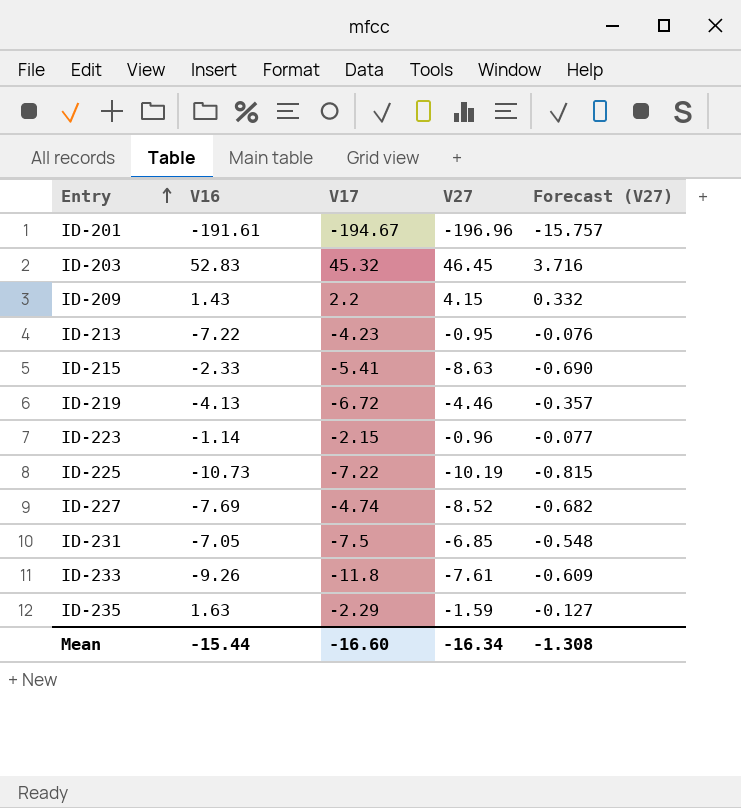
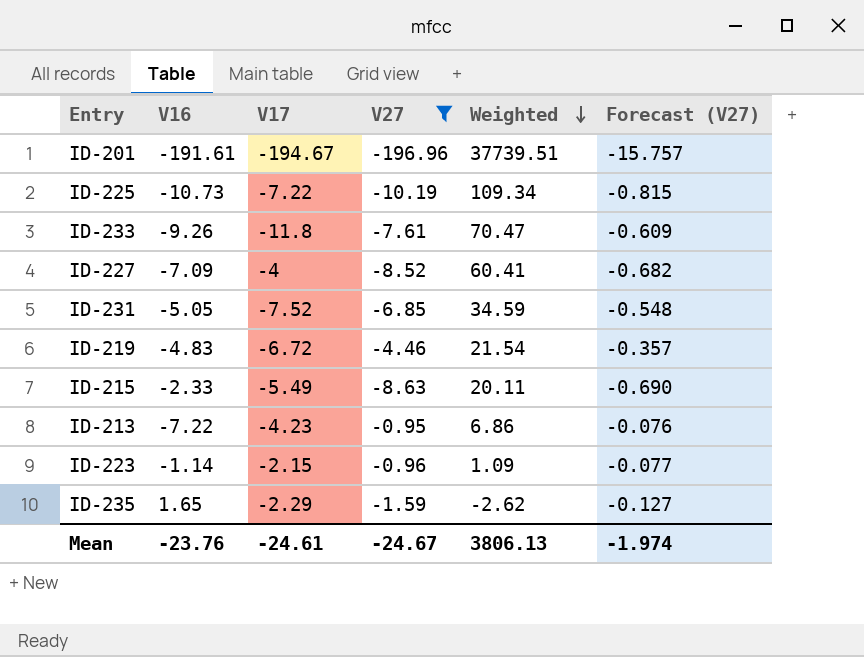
filter: none -> V27 <= -0.95
row order: Entry ascending -> Weighted descending
column Weighted | formula: none -> [V16] * [V27]
ID-227 | V16: -7.69 -> -7.09
ID-227 | V17: -4.74 -> -4
ID-231 | V16: -7.05 -> -5.05
ID-231 | V17: -7.5 -> -7.52
ID-219 | V16: -4.13 -> -4.83
ID-215 | V17: -5.41 -> -5.49
ID-235 | V16: 1.63 -> 1.65
Mean | V16: -15.44 -> -23.76
Mean | V17: -16.60 -> -24.61
Mean | V27: -16.34 -> -24.67
Mean | Forecast (V27): -1.308 -> -1.974

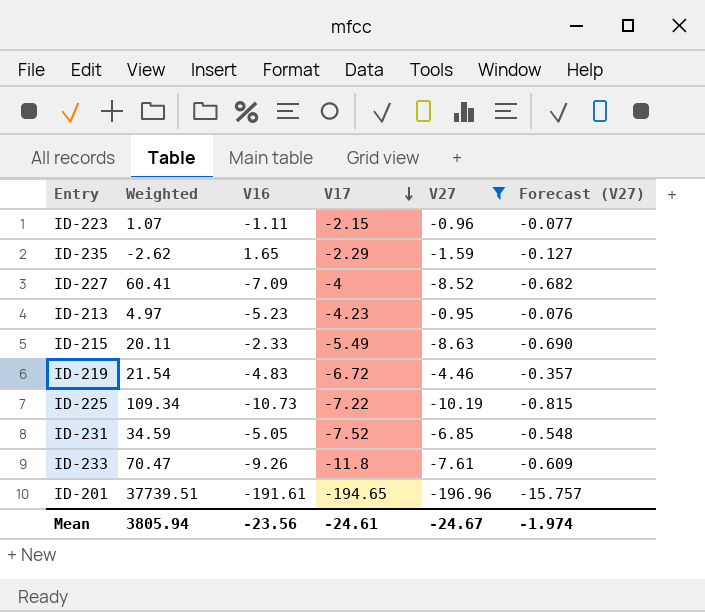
row order: Weighted descending -> V17 descending
column Weighted | position: 5 -> 2
ID-223 | Weighted: 1.09 -> 1.07
ID-223 | V16: -1.14 -> -1.11
ID-213 | Weighted: 6.86 -> 4.97
ID-213 | V16: -7.22 -> -5.23
ID-201 | V17: -194.67 -> -194.65
Mean | Weighted: 3806.13 -> 3805.94
Mean | V16: -23.76 -> -23.56

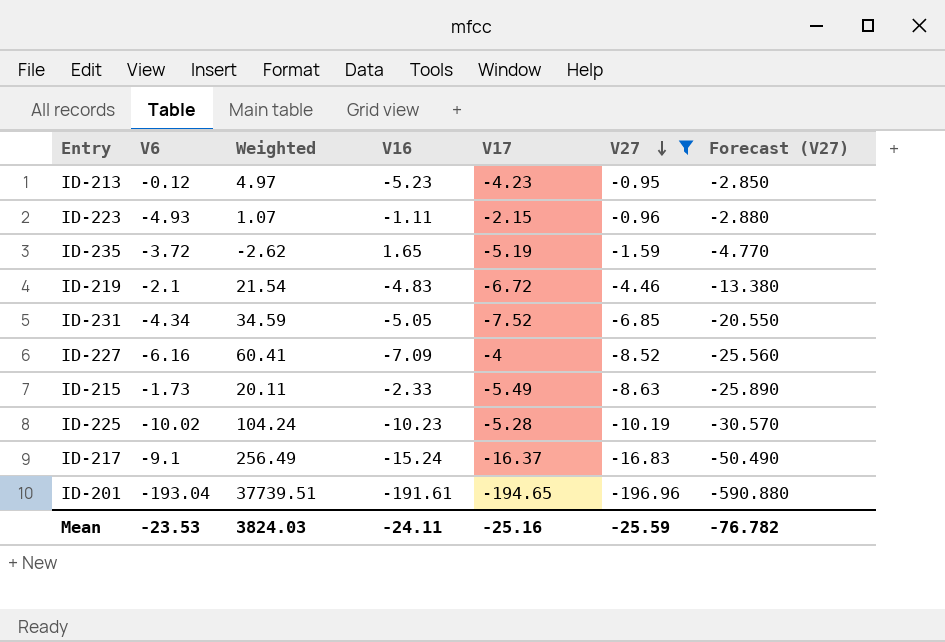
row order: V17 descending -> V27 descending
column V6 | position: none -> 2
column Forecast (V27) | formula: [V27] * 0.08 -> [V27] * 3
row ID-233: 70.47 | -9.26 | -11.8 | -7.61 | -0.609 -> none
ID-235 | V17: -2.29 -> -5.19
ID-225 | Weighted: 109.34 -> 104.24
ID-225 | V16: -10.73 -> -10.23
ID-225 | V17: -7.22 -> -5.28
row ID-217: none -> -9.1 | 256.49 | -15.24 | -16.37 | -16.83 | -50.490
Mean | Weighted: 3805.94 -> 3824.03
Mean | V16: -23.56 -> -24.11
Mean | V17: -24.61 -> -25.16
Mean | V27: -24.67 -> -25.59
Mean | Forecast (V27): -1.974 -> -76.782

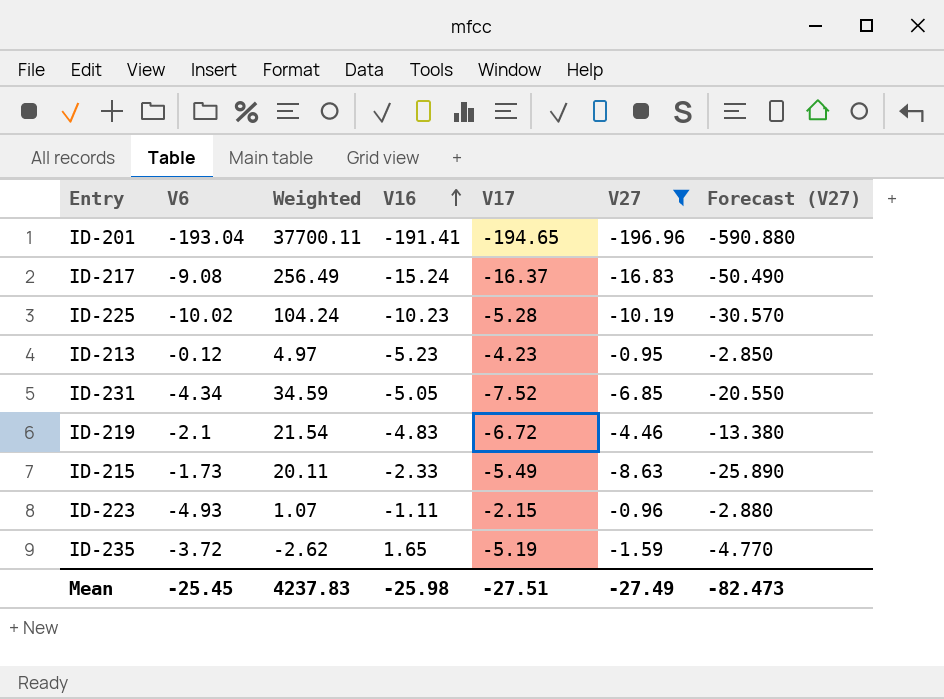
row order: V27 descending -> V16 ascending
row ID-227: -6.16 | 60.41 | -7.09 | -4 | -8.52 | -25.560 -> none
ID-201 | Weighted: 37739.51 -> 37700.11
ID-201 | V16: -191.61 -> -191.41
ID-217 | V6: -9.1 -> -9.08
Mean | V6: -23.53 -> -25.45
Mean | Weighted: 3824.03 -> 4237.83
Mean | V16: -24.11 -> -25.98
Mean | V17: -25.16 -> -27.51
Mean | V27: -25.59 -> -27.49
Mean | Forecast (V27): -76.782 -> -82.473

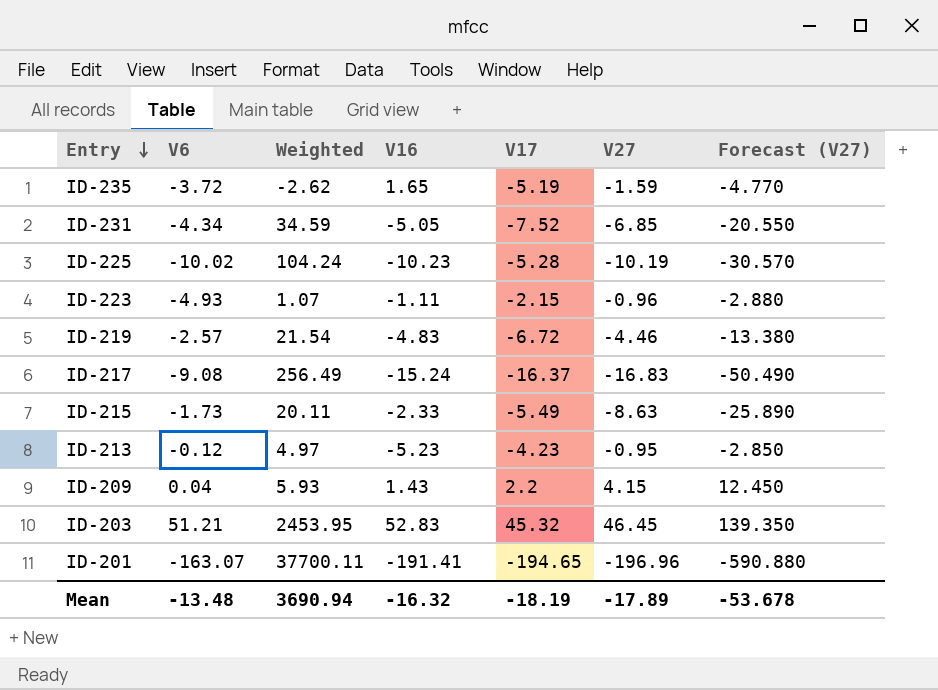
filter: V27 <= -0.95 -> none
row order: V16 ascending -> Entry descending
ID-219 | V6: -2.1 -> -2.57
ID-201 | V6: -193.04 -> -163.07
Mean | V6: -25.45 -> -13.48
Mean | Weighted: 4237.83 -> 3690.94
Mean | V16: -25.98 -> -16.32
Mean | V17: -27.51 -> -18.19
Mean | V27: -27.49 -> -17.89
Mean | Forecast (V27): -82.473 -> -53.678

